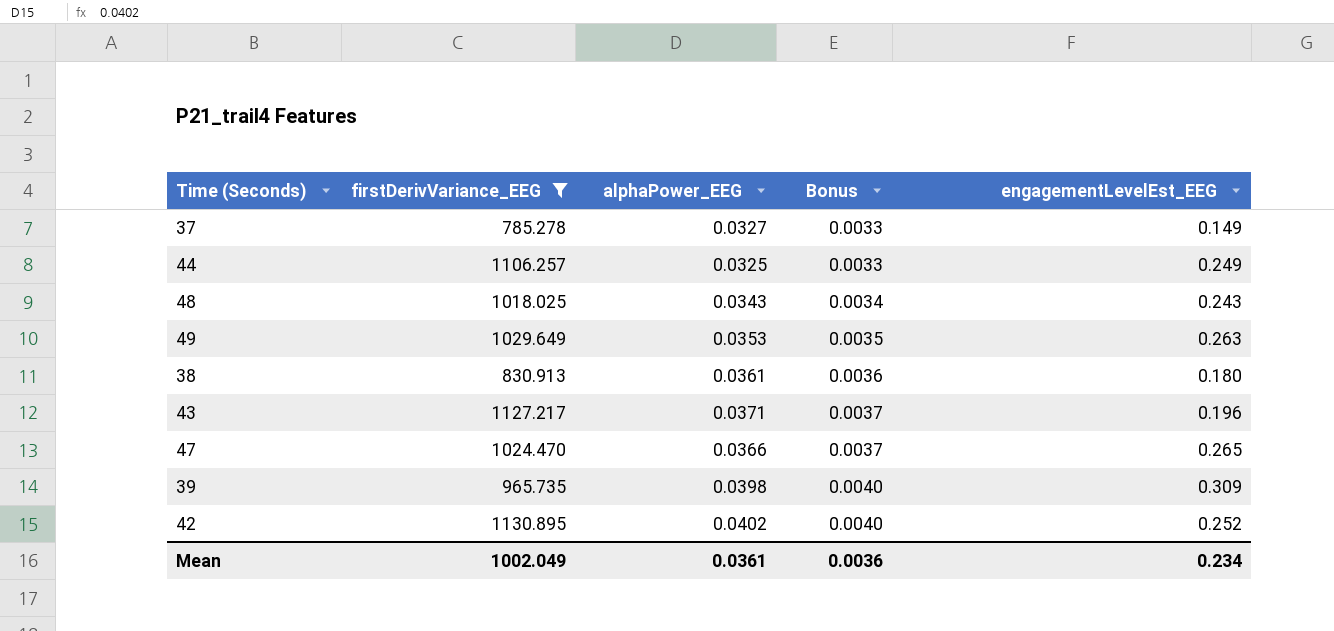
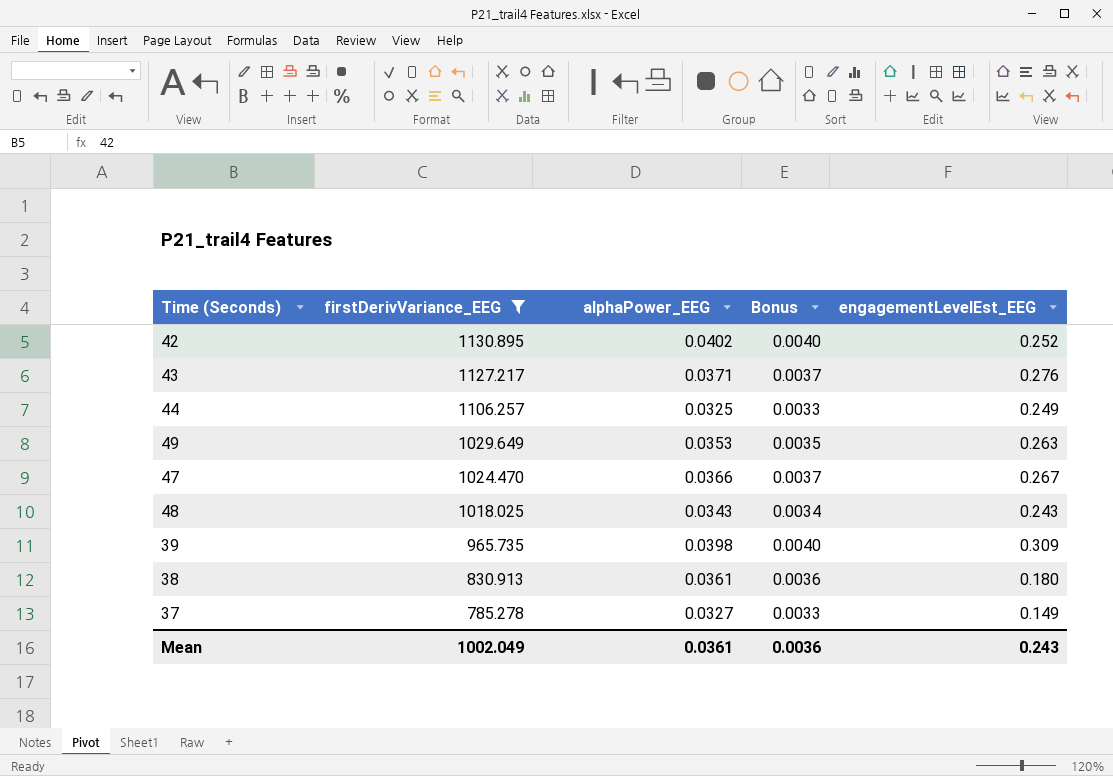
row order: Bonus ascending -> firstDerivVariance_EEG descending
43 | engagementLevelEst_EEG: 0.196 -> 0.276
47 | engagementLevelEst_EEG: 0.265 -> 0.267
Mean | engagementLevelEst_EEG: 0.234 -> 0.243

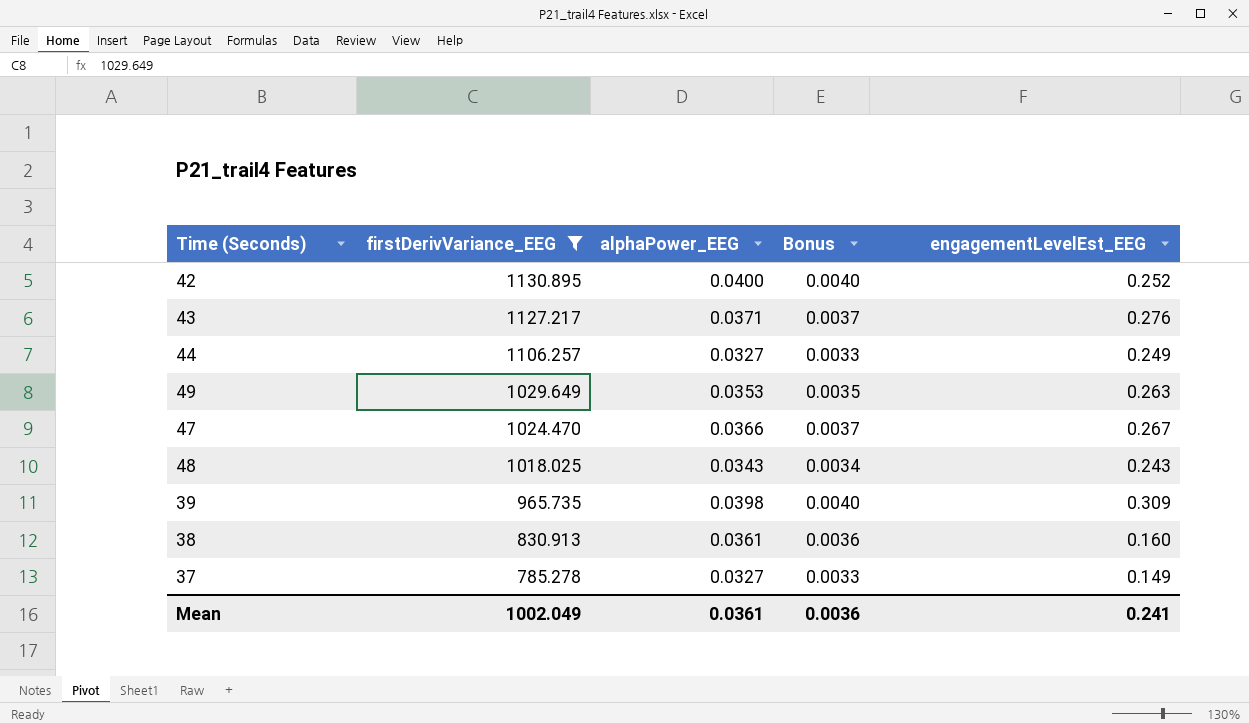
42 | alphaPower_EEG: 0.0402 -> 0.0400
44 | alphaPower_EEG: 0.0325 -> 0.0327
38 | engagementLevelEst_EEG: 0.180 -> 0.160
Mean | engagementLevelEst_EEG: 0.243 -> 0.241

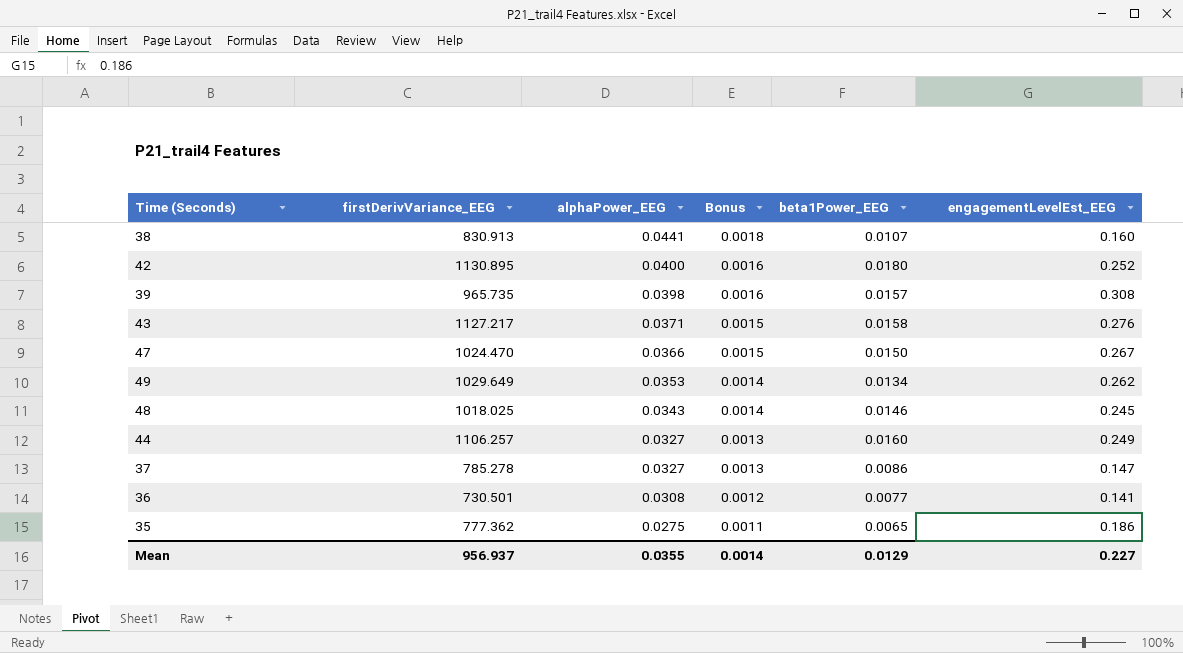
filter: firstDerivVariance_EEG >= 785.278 -> none
row order: firstDerivVariance_EEG descending -> alphaPower_EEG descending
column Bonus | formula: [alphaPower_EEG] * 0.1 -> [alphaPower_EEG] * 0.04
column beta1Power_EEG | position: none -> 5
38 | alphaPower_EEG: 0.0361 -> 0.0441
39 | engagementLevelEst_EEG: 0.309 -> 0.308
49 | engagementLevelEst_EEG: 0.263 -> 0.262
48 | engagementLevelEst_EEG: 0.243 -> 0.245
37 | engagementLevelEst_EEG: 0.149 -> 0.147
Mean | firstDerivVariance_EEG: 1002.049 -> 956.937
Mean | alphaPower_EEG: 0.0361 -> 0.0355
Mean | Bonus: 0.0036 -> 0.0014
Mean | engagementLevelEst_EEG: 0.241 -> 0.227

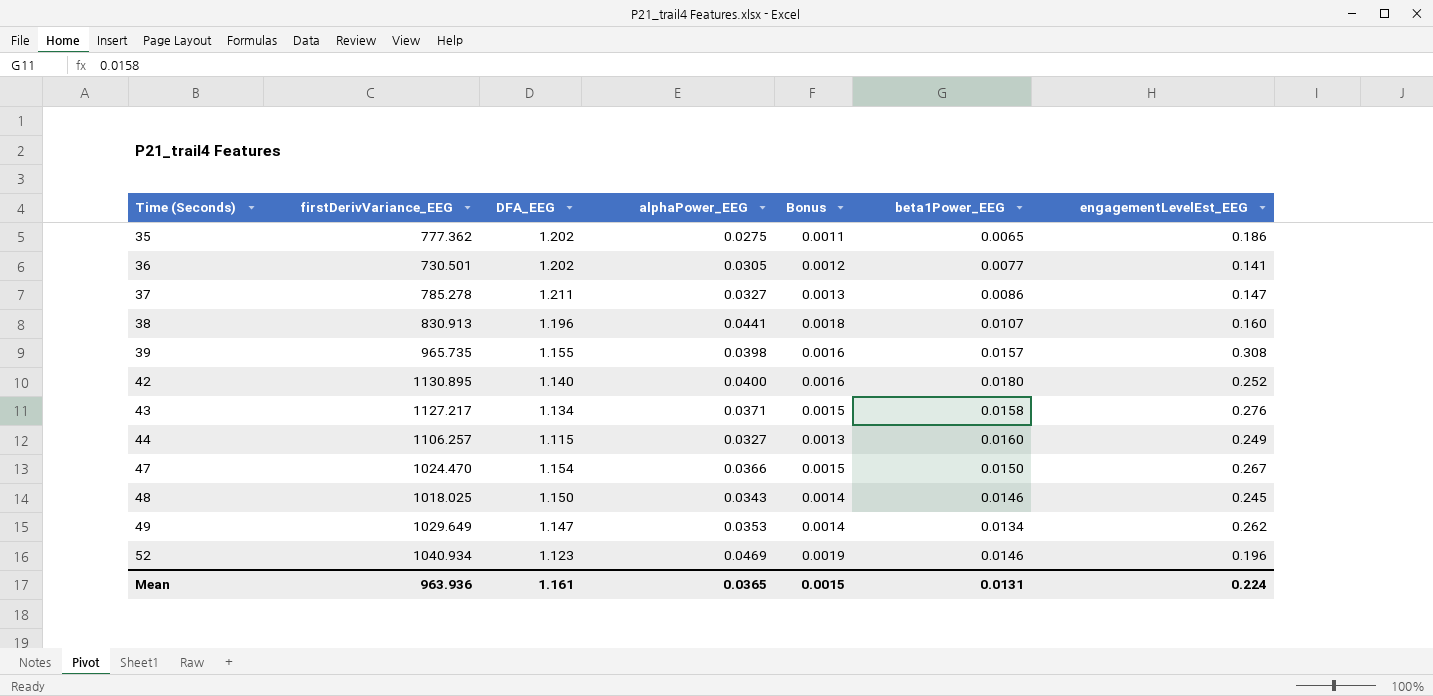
row order: alphaPower_EEG descending -> Time (Seconds) ascending
column DFA_EEG | position: none -> 3
36 | alphaPower_EEG: 0.0308 -> 0.0305
row 52: none -> 1040.934 | 1.123 | 0.0469 | 0.0019 | 0.0146 | 0.196
Mean | firstDerivVariance_EEG: 956.937 -> 963.936
Mean | alphaPower_EEG: 0.0355 -> 0.0365
Mean | Bonus: 0.0014 -> 0.0015
Mean | beta1Power_EEG: 0.0129 -> 0.0131
Mean | engagementLevelEst_EEG: 0.227 -> 0.224

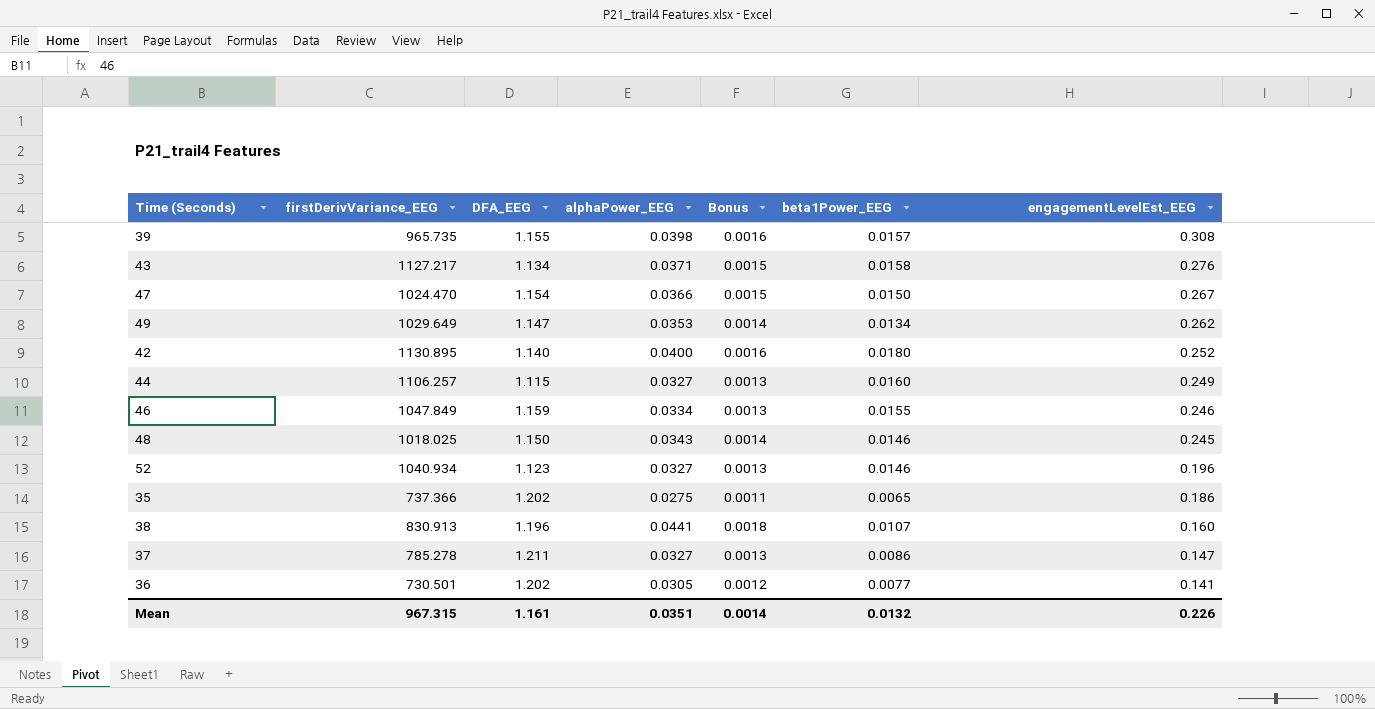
row order: Time (Seconds) ascending -> engagementLevelEst_EEG descending
row 46: none -> 1047.849 | 1.159 | 0.0334 | 0.0013 | 0.0155 | 0.246
52 | alphaPower_EEG: 0.0469 -> 0.0327
52 | Bonus: 0.0019 -> 0.0013
35 | firstDerivVariance_EEG: 777.362 -> 737.366
Mean | firstDerivVariance_EEG: 963.936 -> 967.315
Mean | alphaPower_EEG: 0.0365 -> 0.0351
Mean | Bonus: 0.0015 -> 0.0014
Mean | beta1Power_EEG: 0.0131 -> 0.0132
Mean | engagementLevelEst_EEG: 0.224 -> 0.226

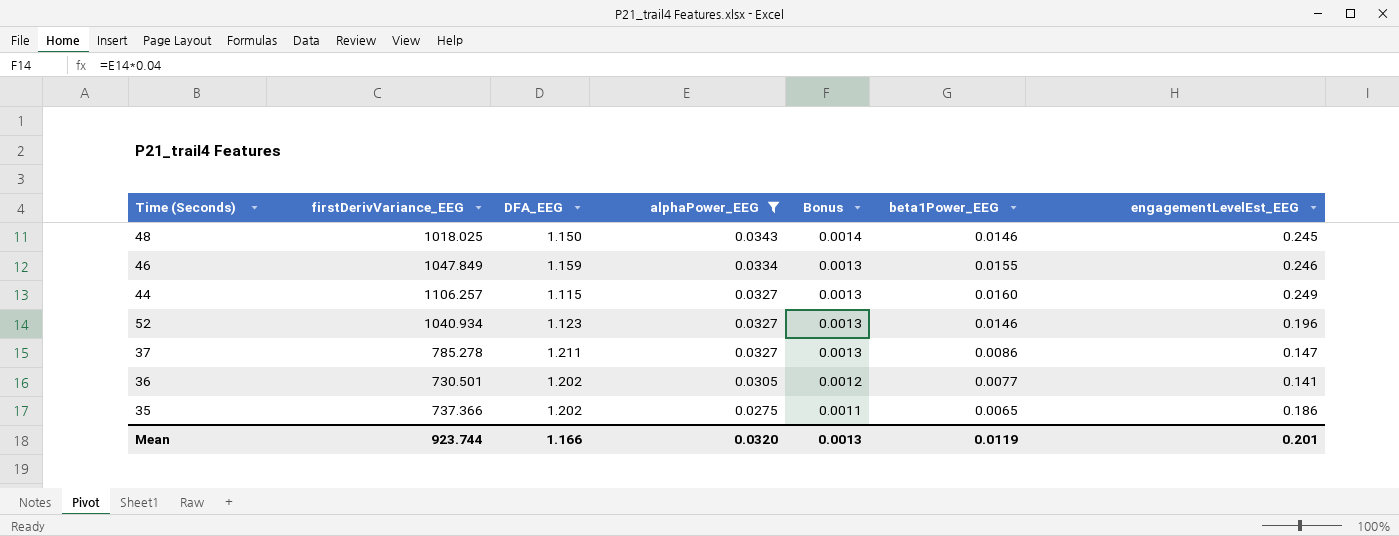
filter: none -> alphaPower_EEG <= 0.0343
row order: engagementLevelEst_EEG descending -> alphaPower_EEG descending
Mean | firstDerivVariance_EEG: 967.315 -> 923.744
Mean | DFA_EEG: 1.161 -> 1.166
Mean | alphaPower_EEG: 0.0351 -> 0.0320
Mean | Bonus: 0.0014 -> 0.0013
Mean | beta1Power_EEG: 0.0132 -> 0.0119
Mean | engagementLevelEst_EEG: 0.226 -> 0.201

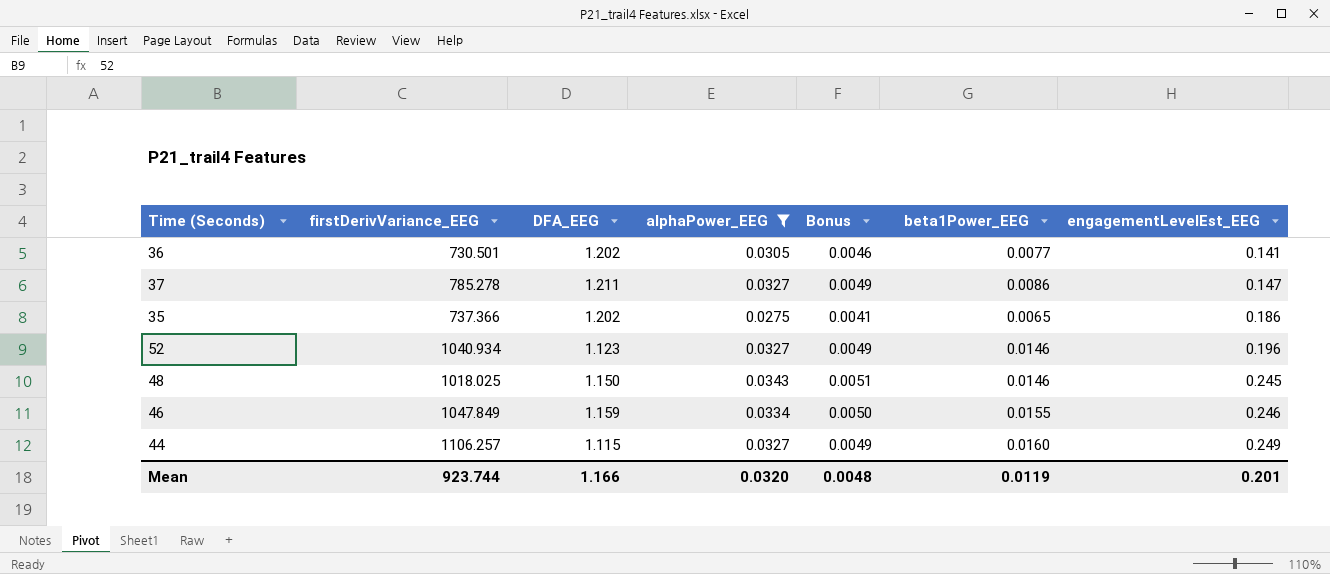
row order: alphaPower_EEG descending -> engagementLevelEst_EEG ascending
column Bonus | formula: [alphaPower_EEG] * 0.04 -> [alphaPower_EEG] * 0.15
Mean | Bonus: 0.0013 -> 0.0048

